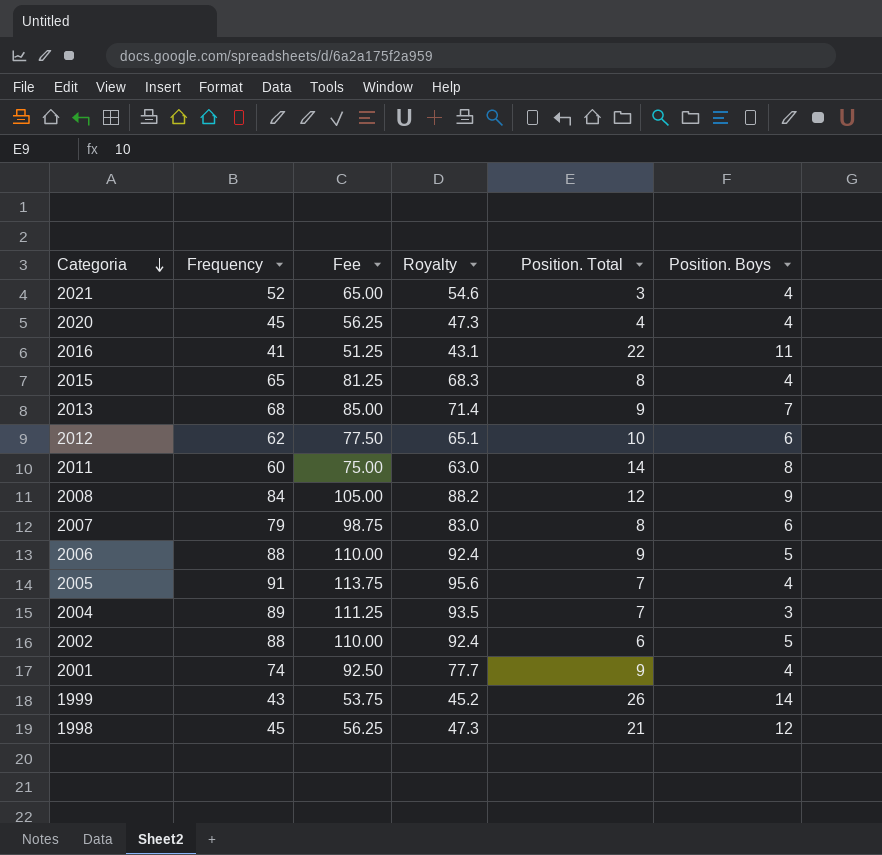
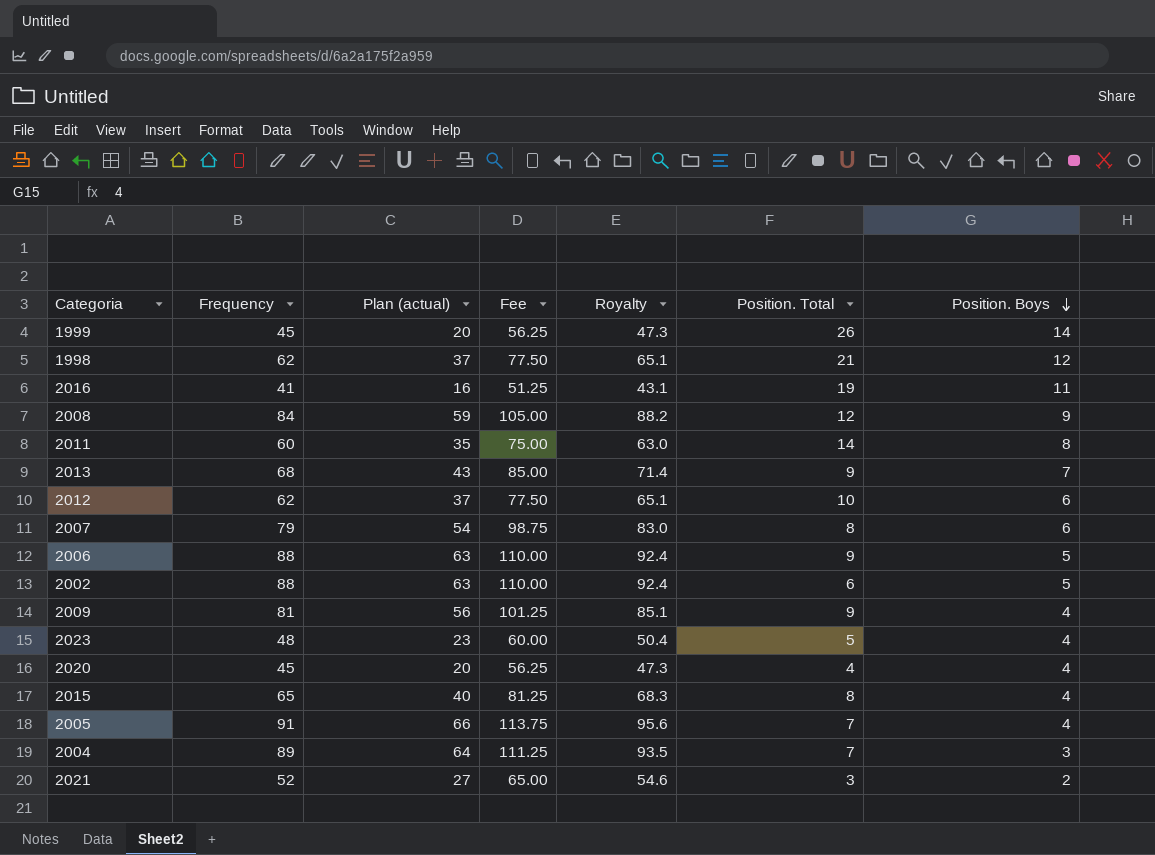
row order: Categoria descending -> Position. Boys descending
column Plan (actual) | formula: none -> [Frequency] - 25
row 2001: 74 | 92.50 | 77.7 | 9 | 4 -> none
1999 | Frequency: 43 -> 45
1999 | Fee: 53.75 -> 56.25
1999 | Royalty: 45.2 -> 47.3
1998 | Frequency: 45 -> 62
1998 | Fee: 56.25 -> 77.50
1998 | Royalty: 47.3 -> 65.1
2016 | Position. Total: 22 -> 19
row 2009: none -> 81 | 56 | 101.25 | 85.1 | 9 | 4
row 2023: none -> 48 | 23 | 60.00 | 50.4 | 5 | 4
2021 | Position. Boys: 4 -> 2

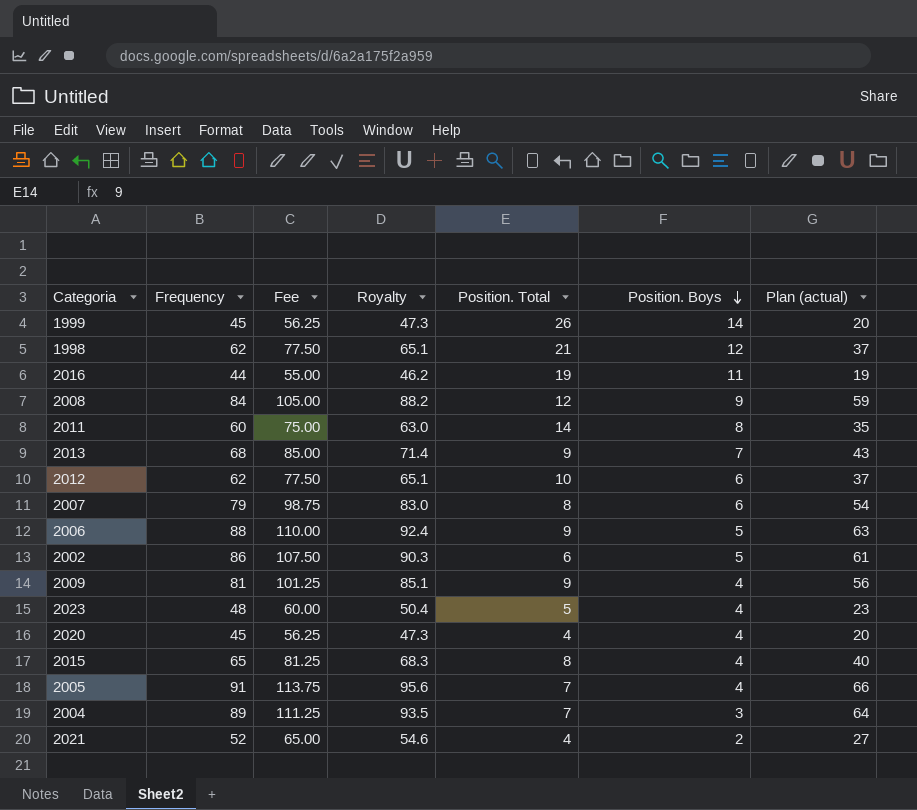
column Plan (actual) | position: 3 -> 7
2016 | Frequency: 41 -> 44
2016 | Fee: 51.25 -> 55.00
2016 | Royalty: 43.1 -> 46.2
2016 | Plan (actual): 16 -> 19
2002 | Frequency: 88 -> 86
2002 | Fee: 110.00 -> 107.50
2002 | Royalty: 92.4 -> 90.3
2002 | Plan (actual): 63 -> 61
2021 | Position. Total: 3 -> 4

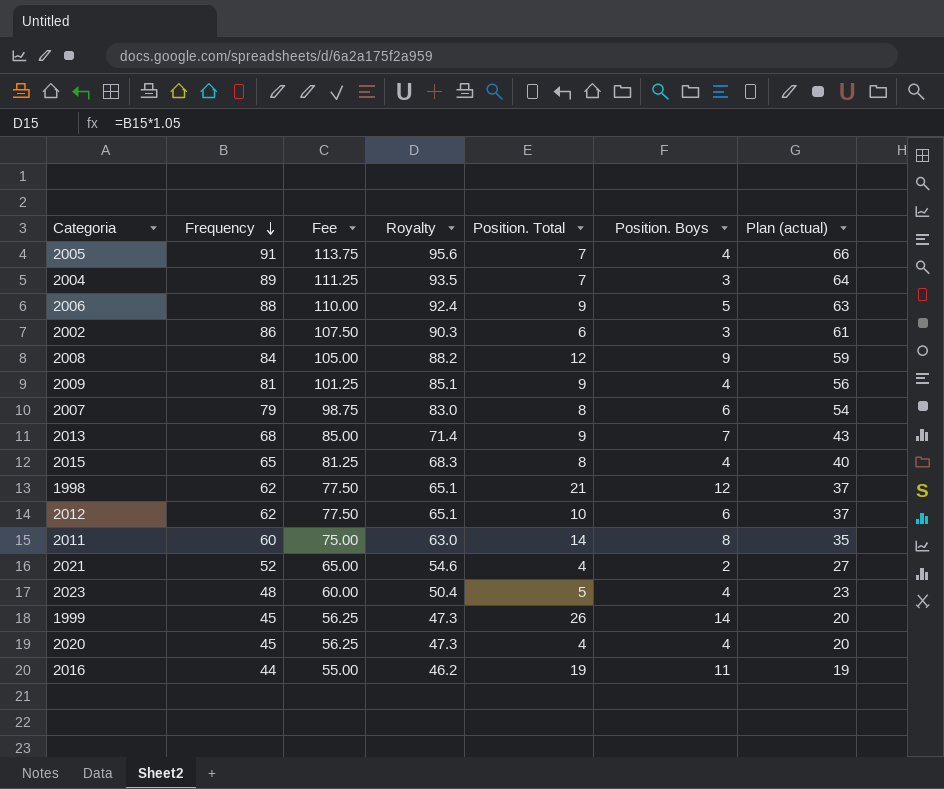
row order: Position. Boys descending -> Frequency descending
2002 | Position. Boys: 5 -> 3

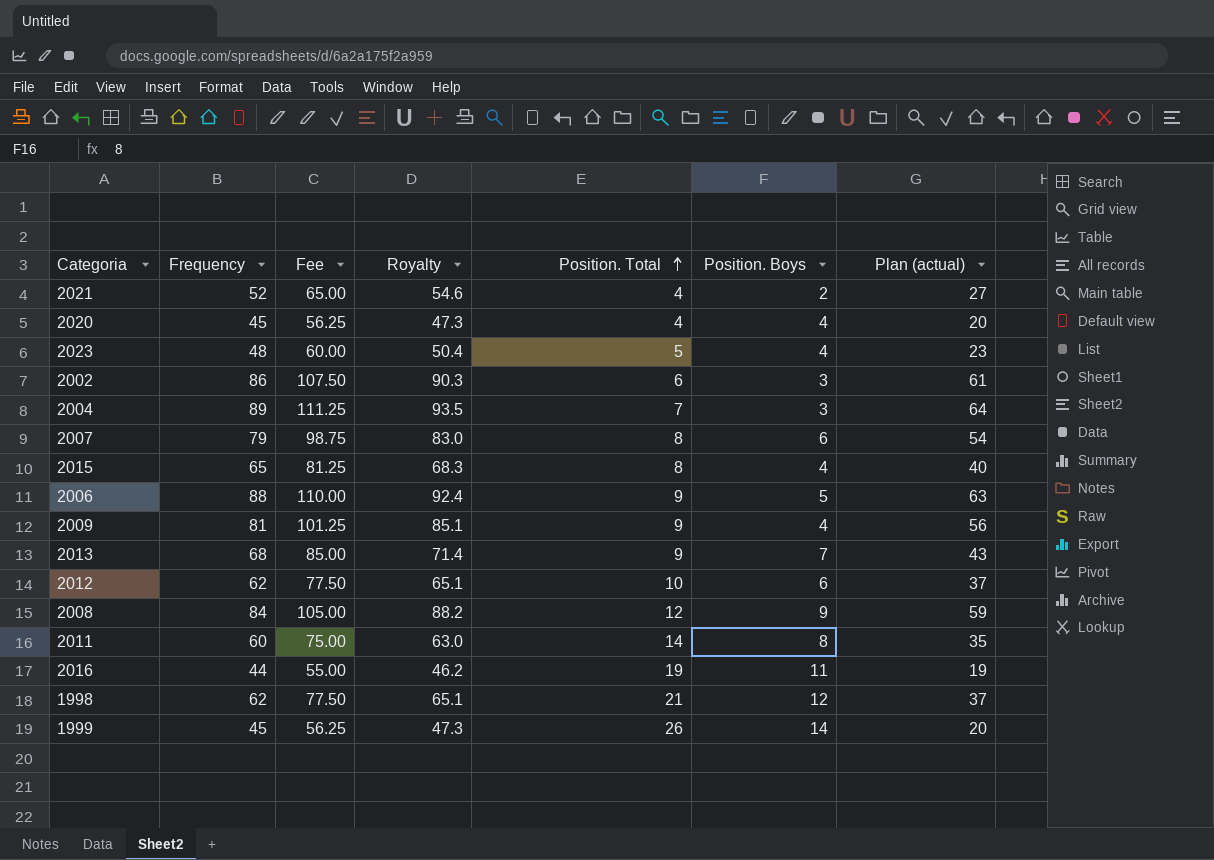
row order: Frequency descending -> Position. Total ascending
row 2005: 91 | 113.75 | 95.6 | 7 | 4 | 66 -> none

